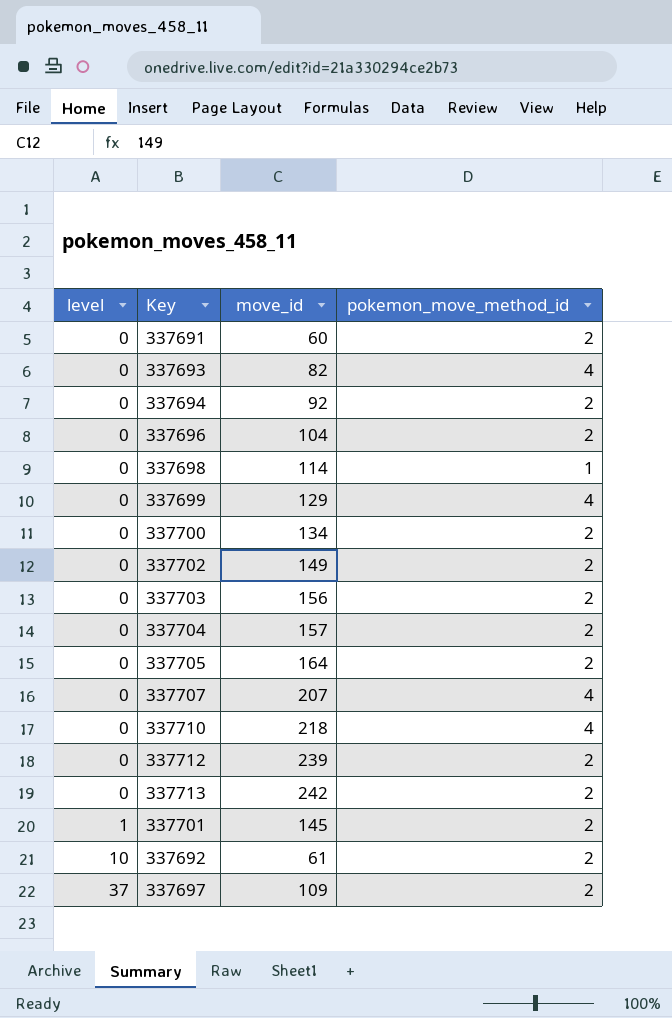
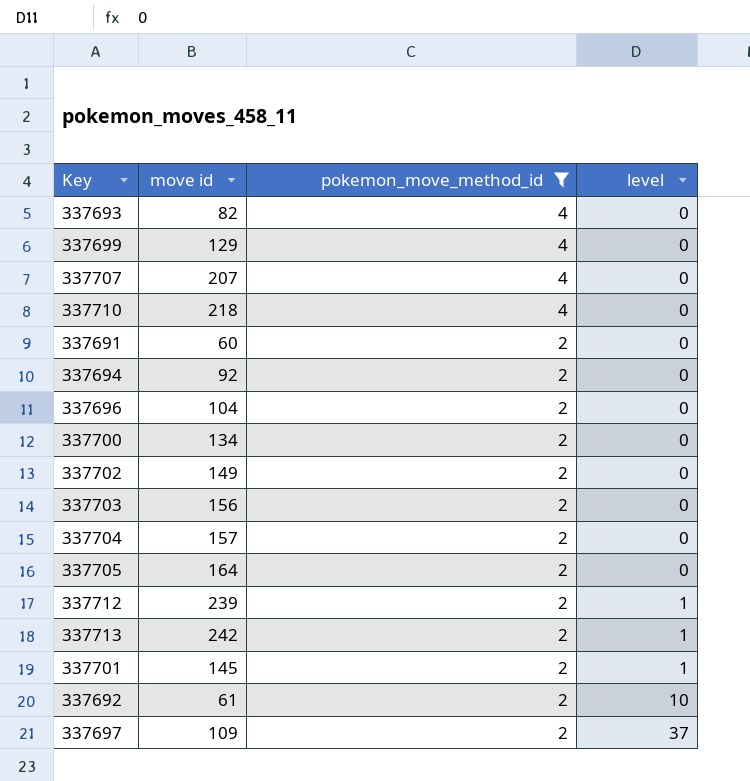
filter: none -> pokemon_move_method_id != 1
row order: level ascending -> pokemon_move_method_id descending
column name: move_id -> move id
column level | position: 1 -> 4
337712 | level: 0 -> 1
337713 | level: 0 -> 1

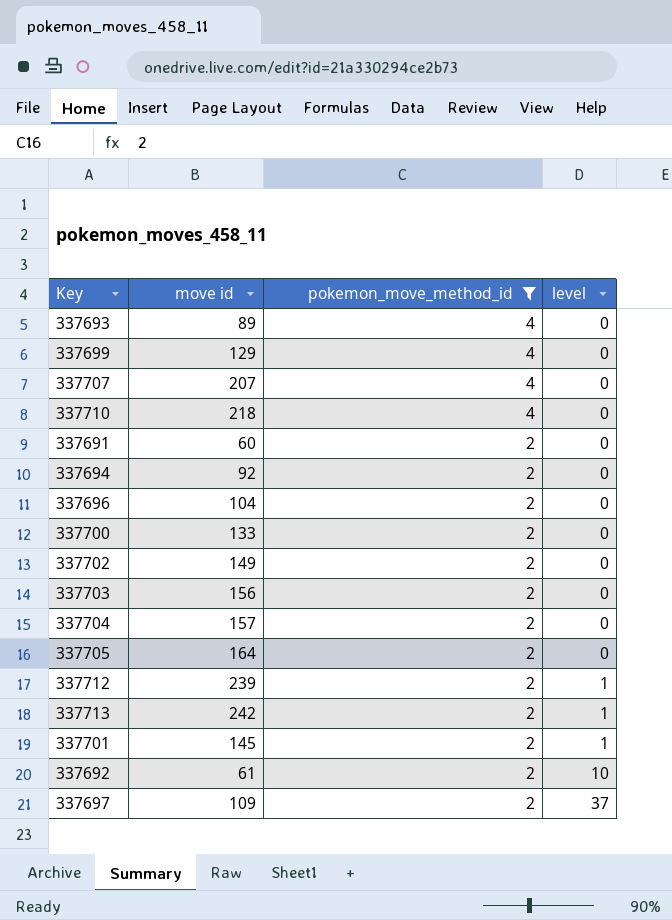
337693 | move id: 82 -> 89
337700 | move id: 134 -> 133

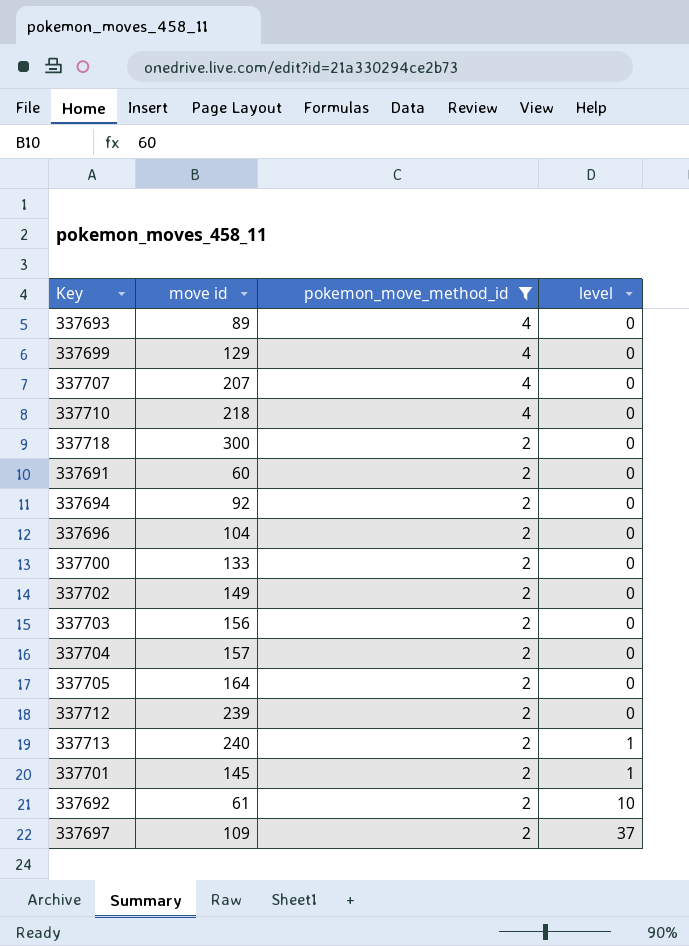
row 337718: none -> 300 | 2 | 0
337712 | level: 1 -> 0
337713 | move id: 242 -> 240

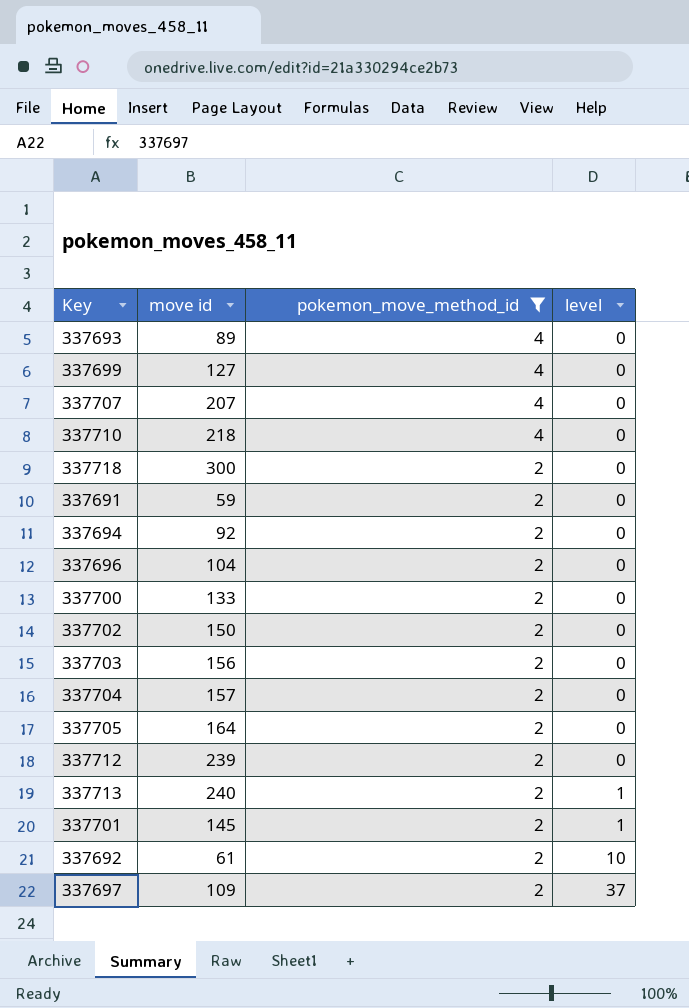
337699 | move id: 129 -> 127
337691 | move id: 60 -> 59
337702 | move id: 149 -> 150

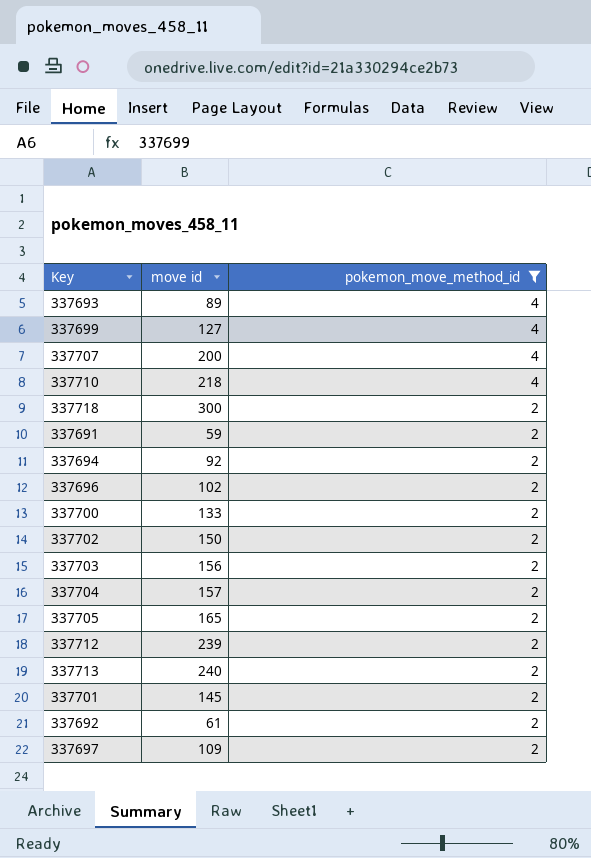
column level | position: 4 -> none
337707 | move id: 207 -> 200
337696 | move id: 104 -> 102
337705 | move id: 164 -> 165

